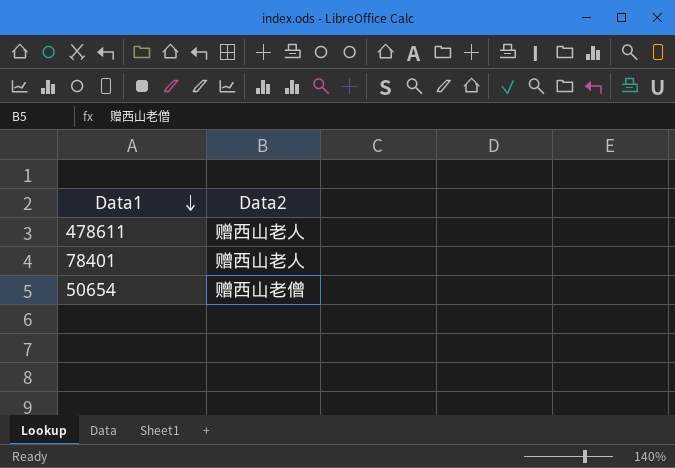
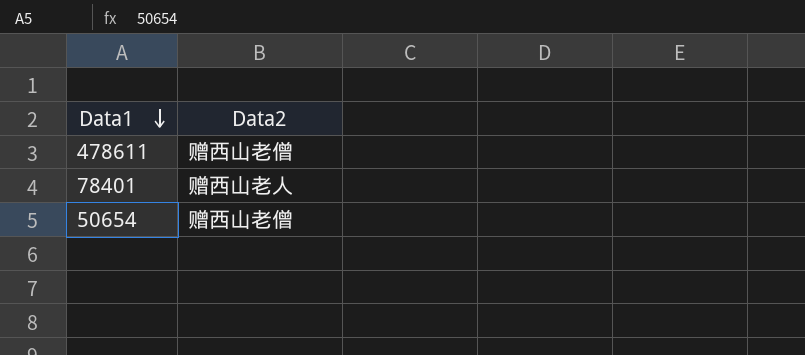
478611 | Data2: 赠西山老人 -> 赠西山老僧

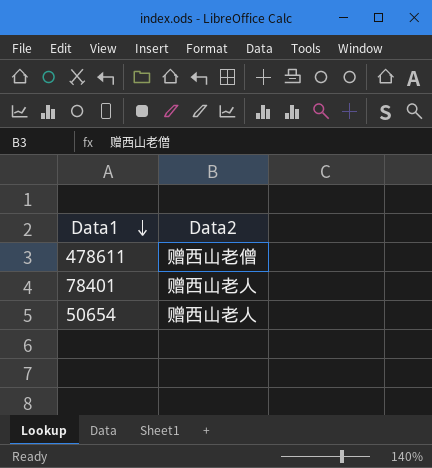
50654 | Data2: 赠西山老僧 -> 赠西山老人

